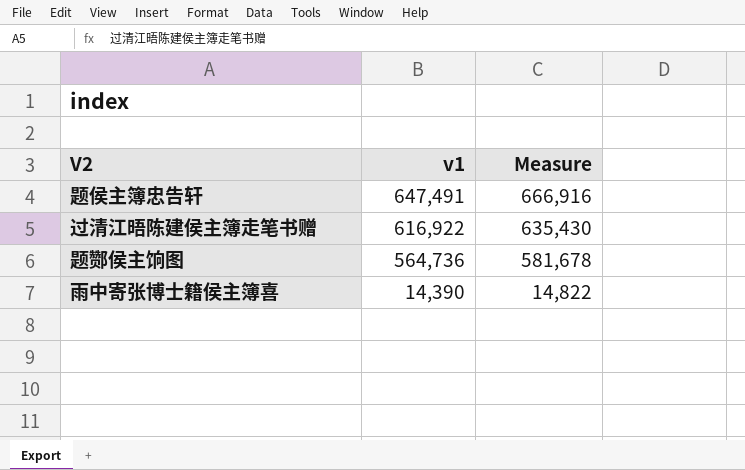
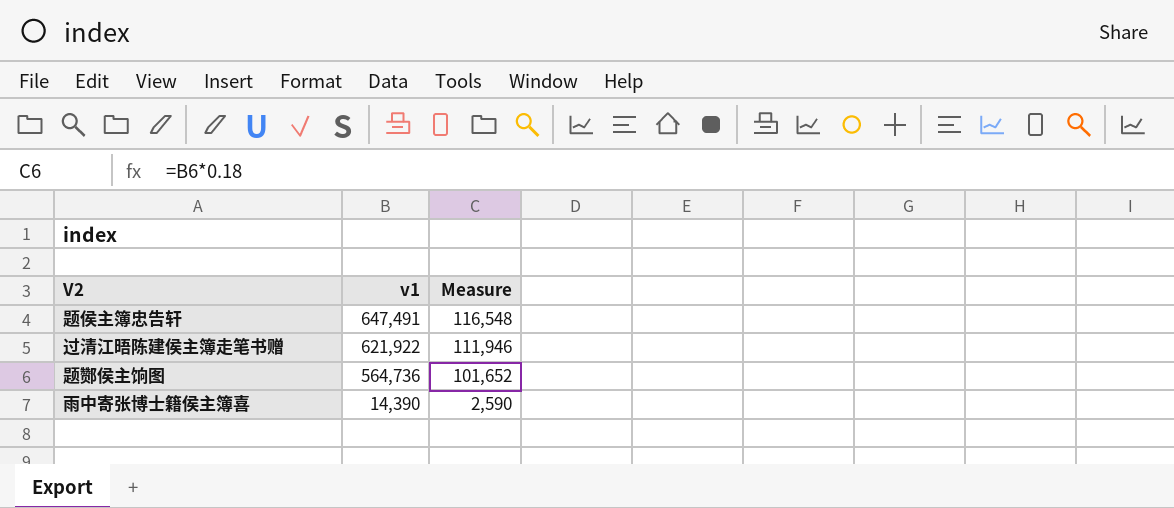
column Measure | formula: [v1] * 1.03 -> [v1] * 0.18
过清江晤陈建侯主簿走笔书赠 | v1: 616,922 -> 621,922

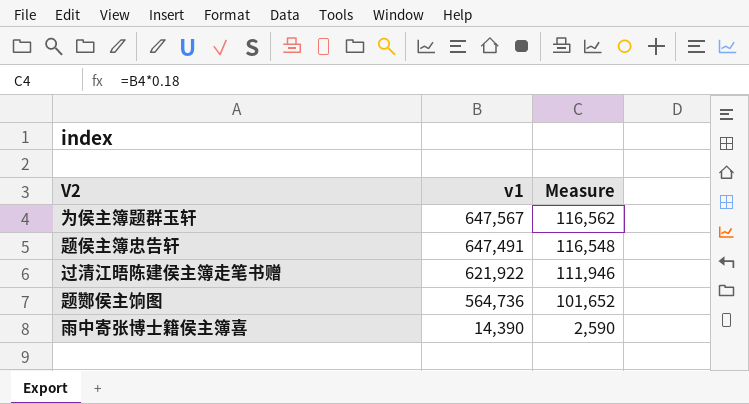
row 为侯主簿题群玉轩: none -> 647,567 | 116,562

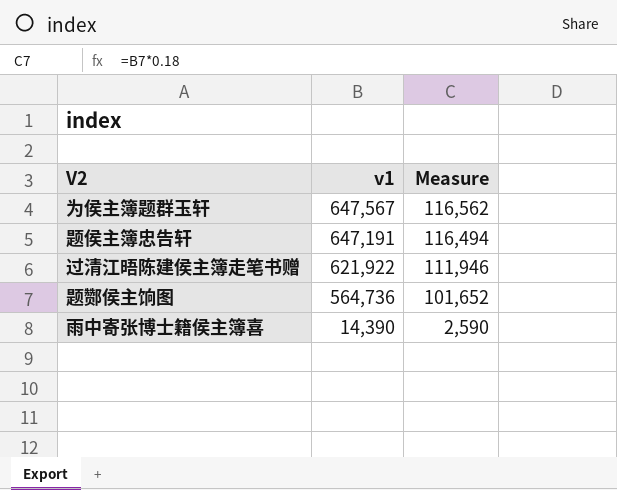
题侯主簿忠告轩 | v1: 647,491 -> 647,191
题侯主簿忠告轩 | Measure: 116,548 -> 116,494

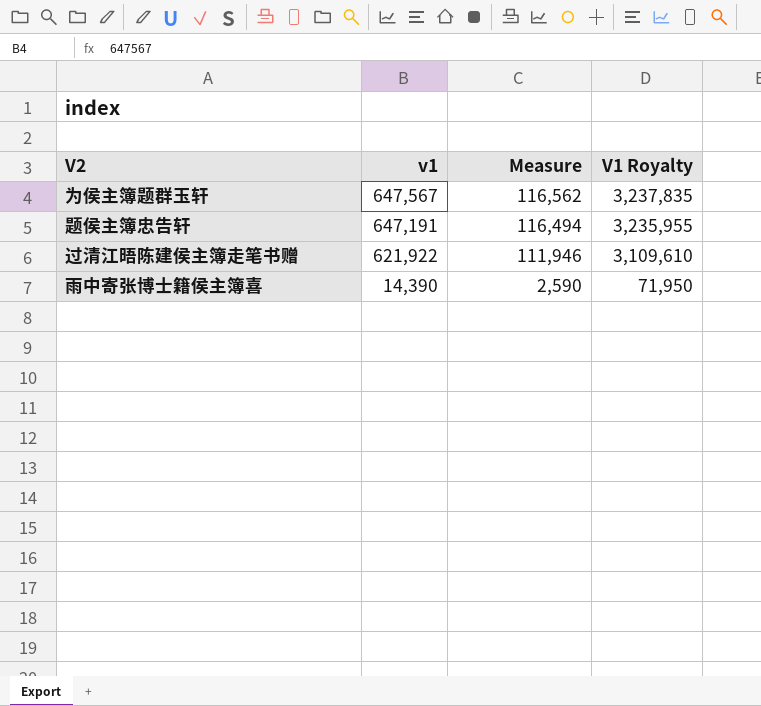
column V1 Royalty | formula: none -> [v1] * 5
row 题酂侯主饷图: 564,736 | 101,652 -> none

